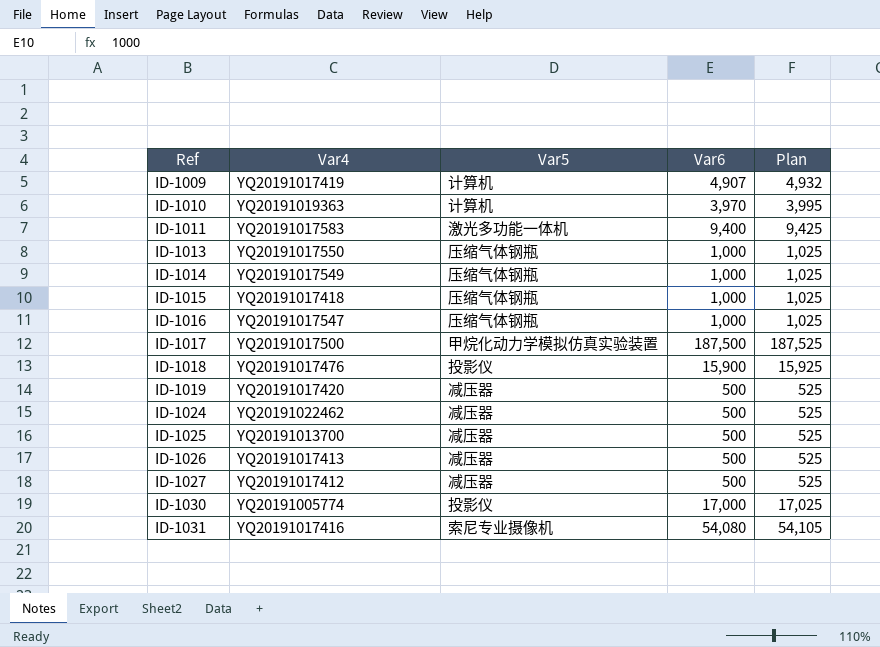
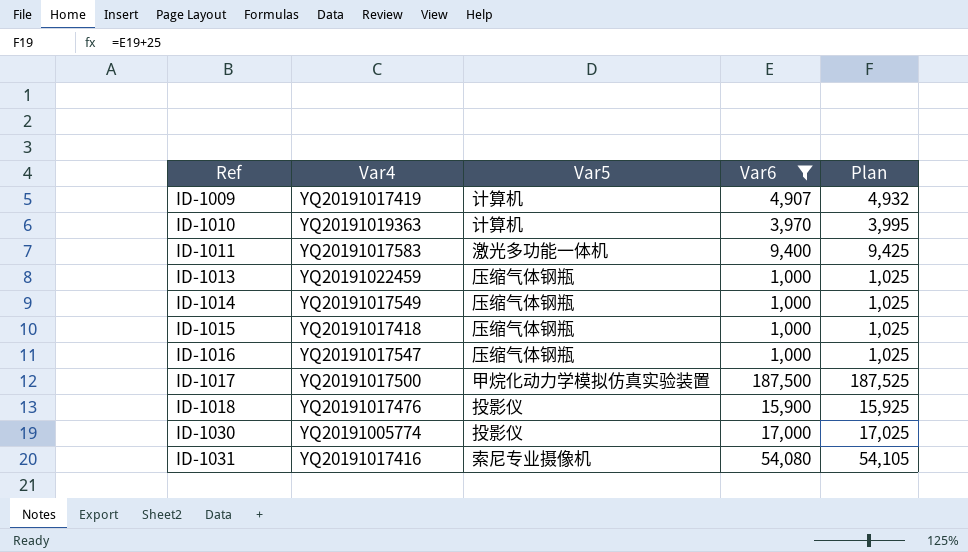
filter: none -> Var6 != 500
ID-1013 | Var4: YQ20191017550 -> YQ20191022459

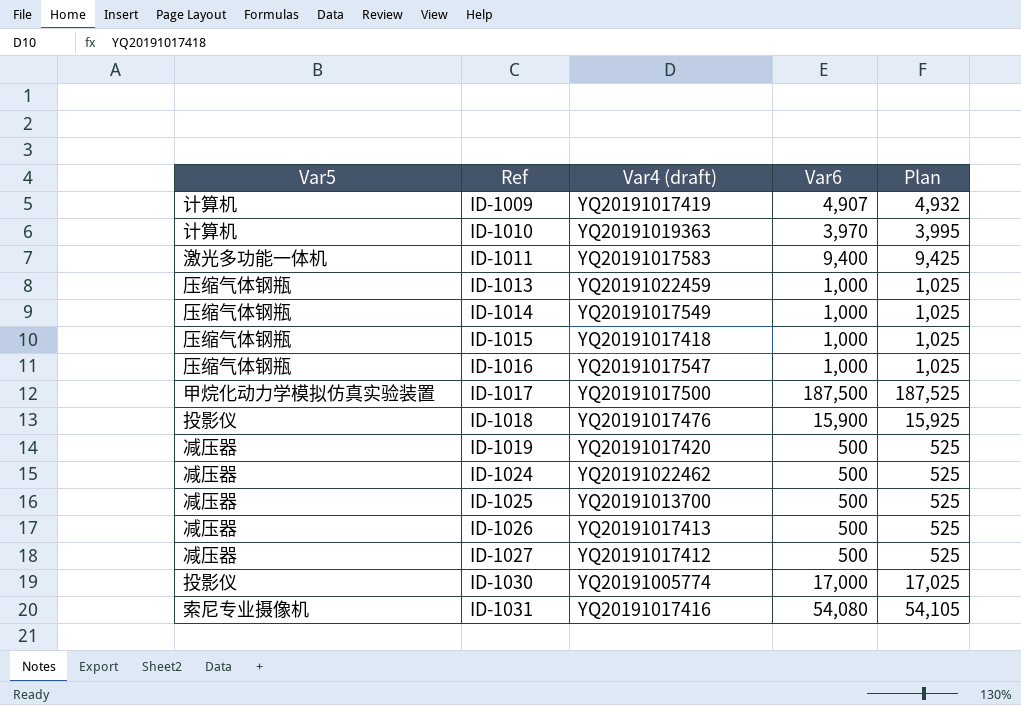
filter: Var6 != 500 -> none
column Var5 | position: 3 -> 1
column name: Var4 -> Var4 (draft)

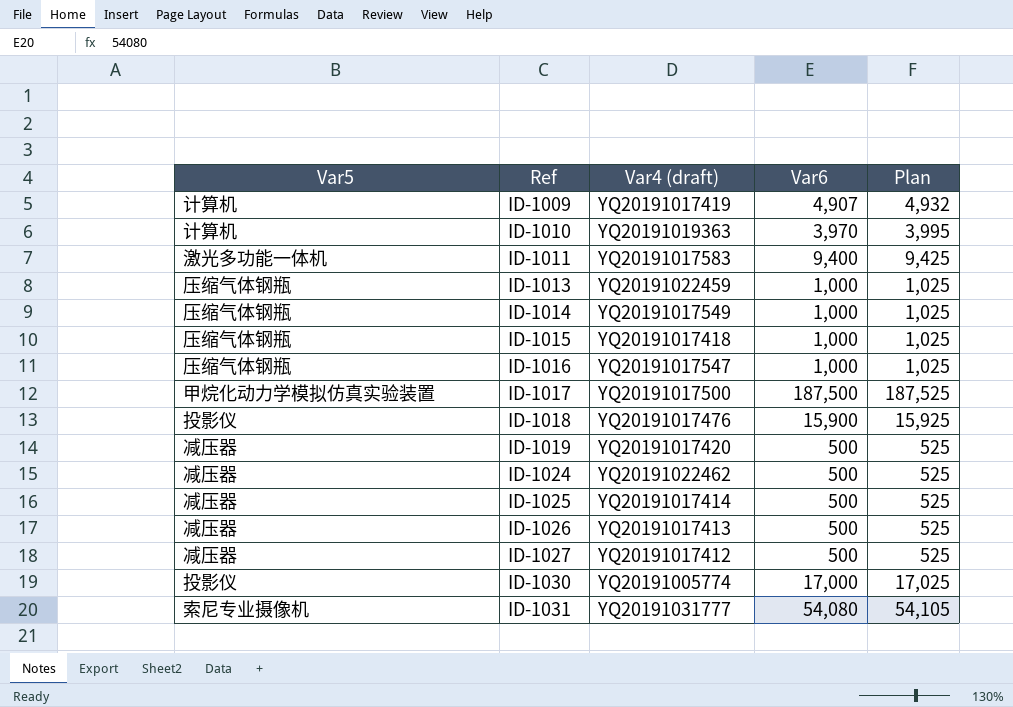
ID-1025 | Var4 (draft): YQ20191013700 -> YQ20191017414
ID-1031 | Var4 (draft): YQ20191017416 -> YQ20191031777

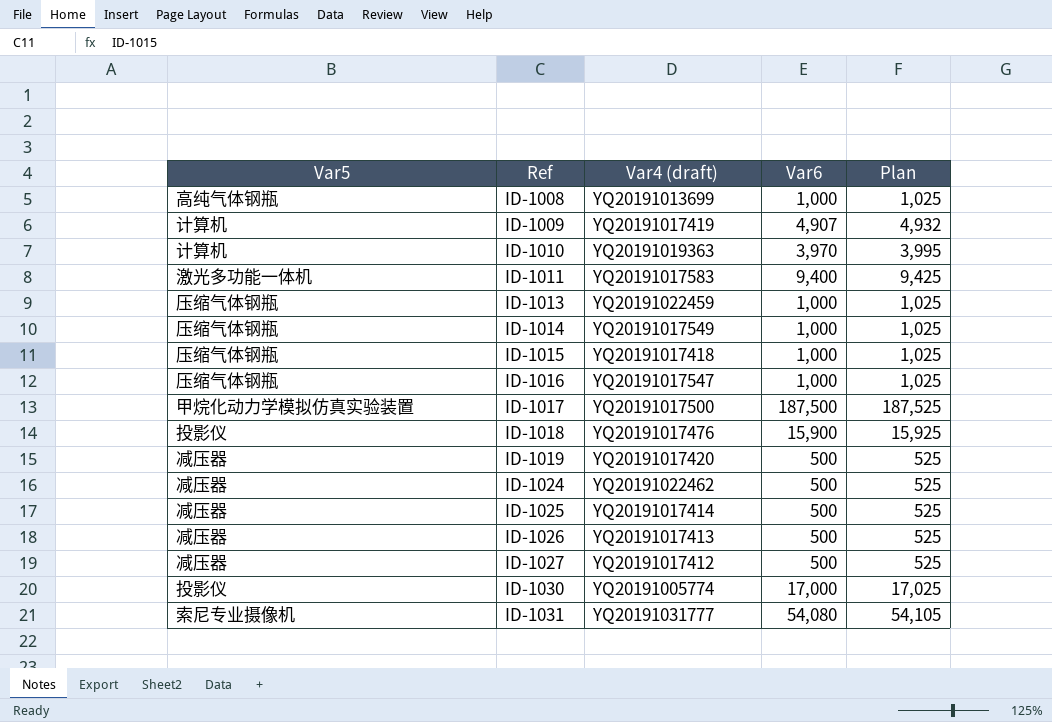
row ID-1008: none -> 高纯气体钢瓶 | YQ20191013699 | 1,000 | 1,025

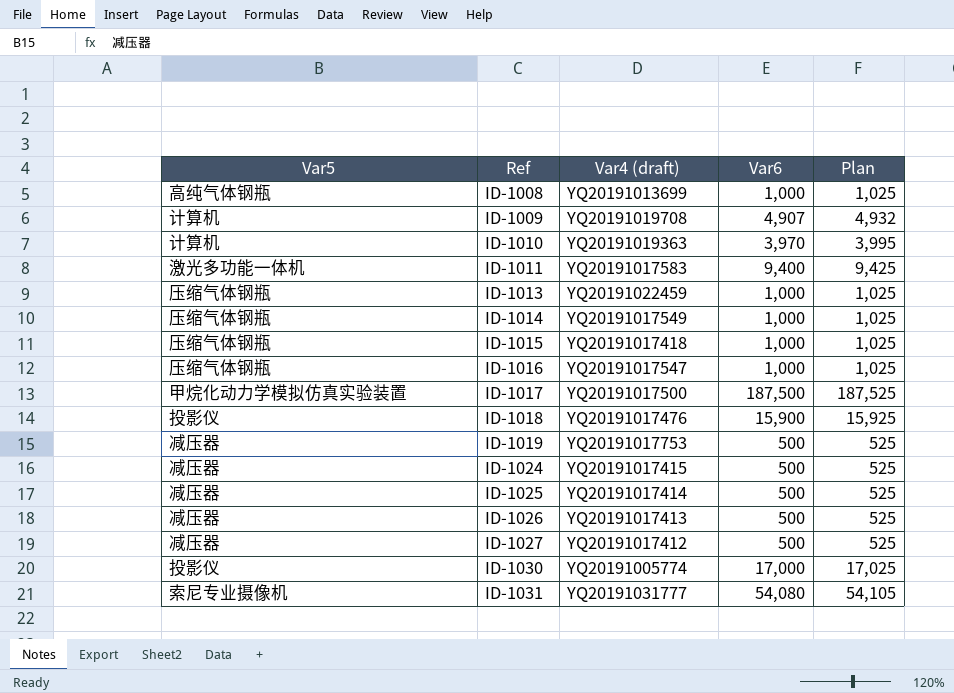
ID-1009 | Var4 (draft): YQ20191017419 -> YQ20191019708
ID-1019 | Var4 (draft): YQ20191017420 -> YQ20191017753
ID-1024 | Var4 (draft): YQ20191022462 -> YQ20191017415

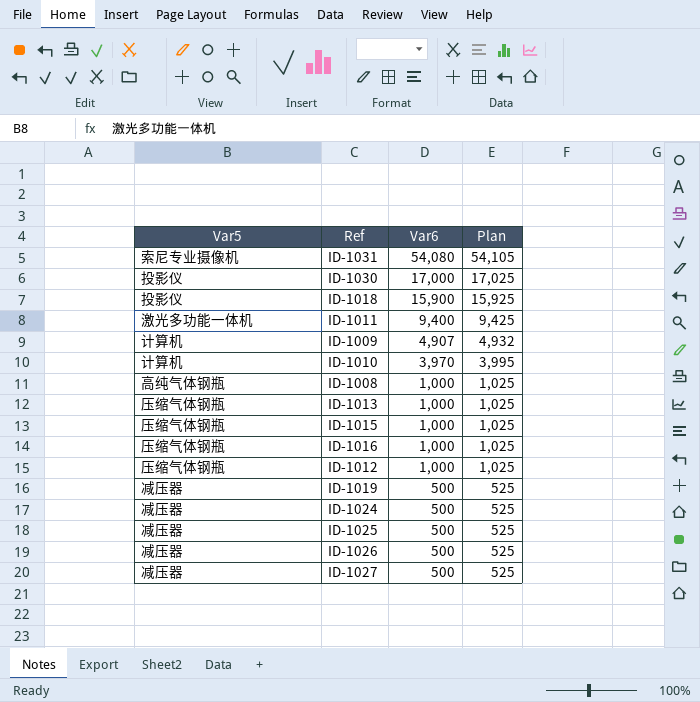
row order: Ref ascending -> Var6 descending
column Var4 (draft) | position: 3 -> none
row ID-1014: 压缩气体钢瓶 | YQ20191017549 | 1,000 | 1,025 -> none
row ID-1017: 甲烷化动力学模拟仿真实验装置 | YQ20191017500 | 187,500 | 187,525 -> none
row ID-1012: none -> 压缩气体钢瓶 | 1,000 | 1,025

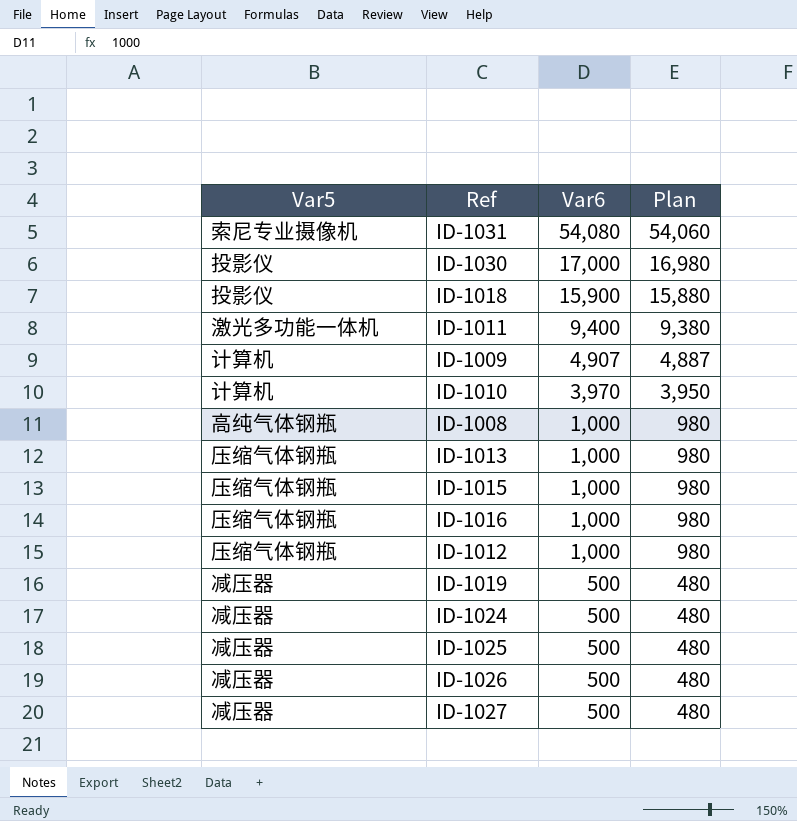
column Plan | formula: [Var6] + 25 -> [Var6] - 20

